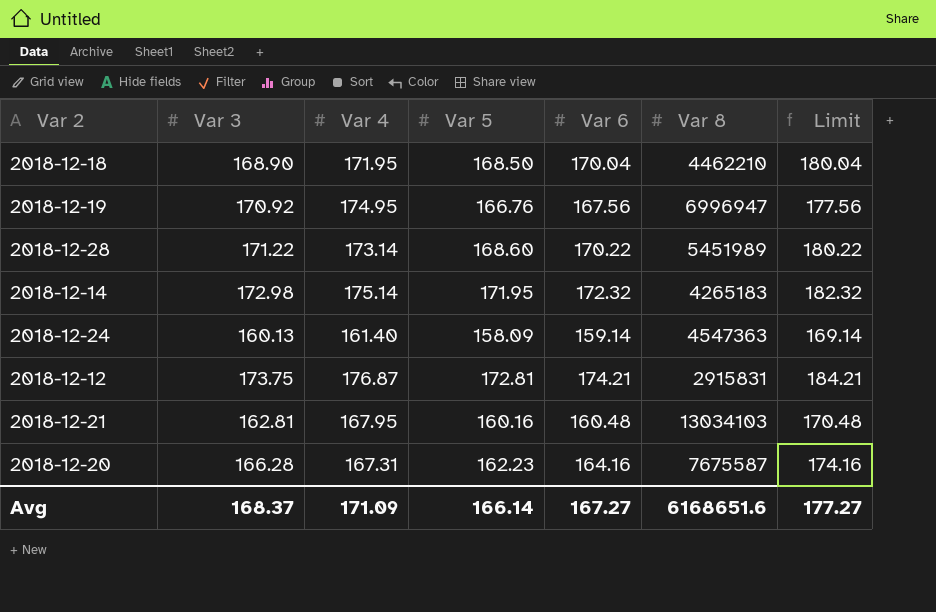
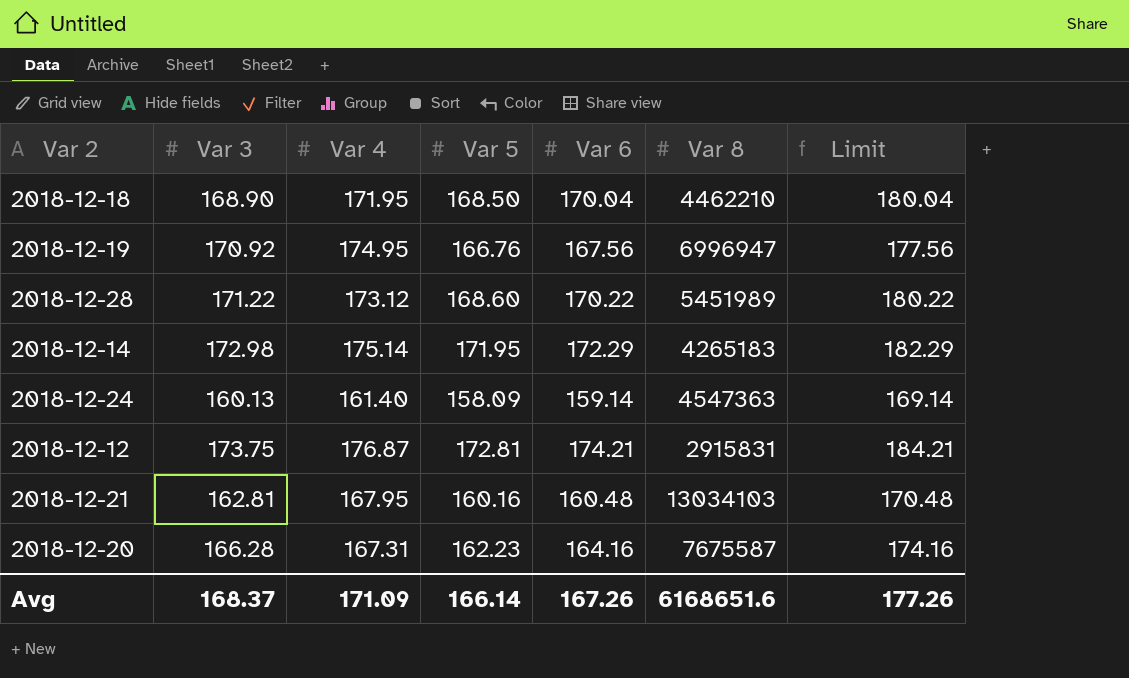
2018-12-28 | Var 4: 173.14 -> 173.12
2018-12-14 | Var 6: 172.32 -> 172.29
2018-12-14 | Limit: 182.32 -> 182.29
Avg | Var 6: 167.27 -> 167.26
Avg | Limit: 177.27 -> 177.26

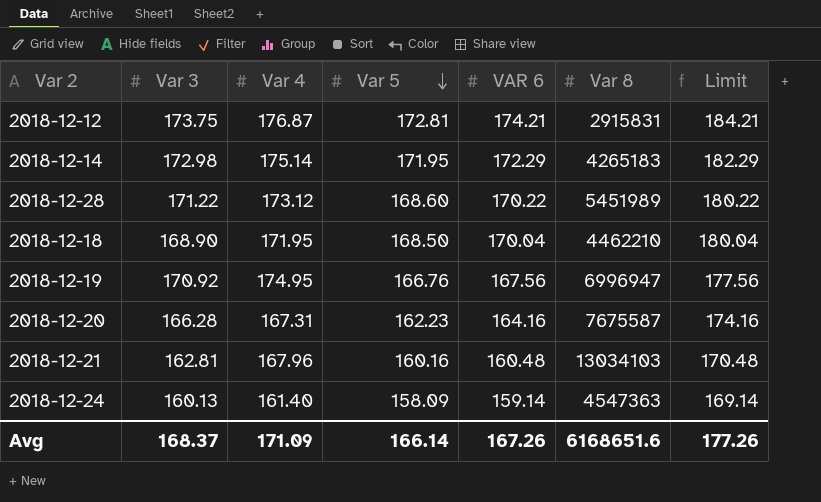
row order: none -> Var 5 descending
column name: Var 6 -> VAR 6
2018-12-21 | Var 4: 167.95 -> 167.96

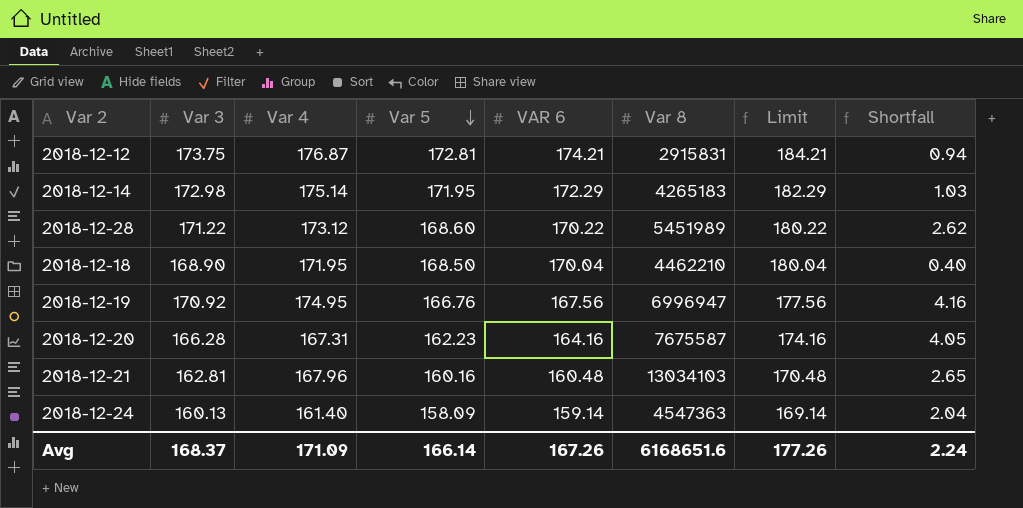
column Shortfall | formula: none -> [Var 3] - [Var 5]

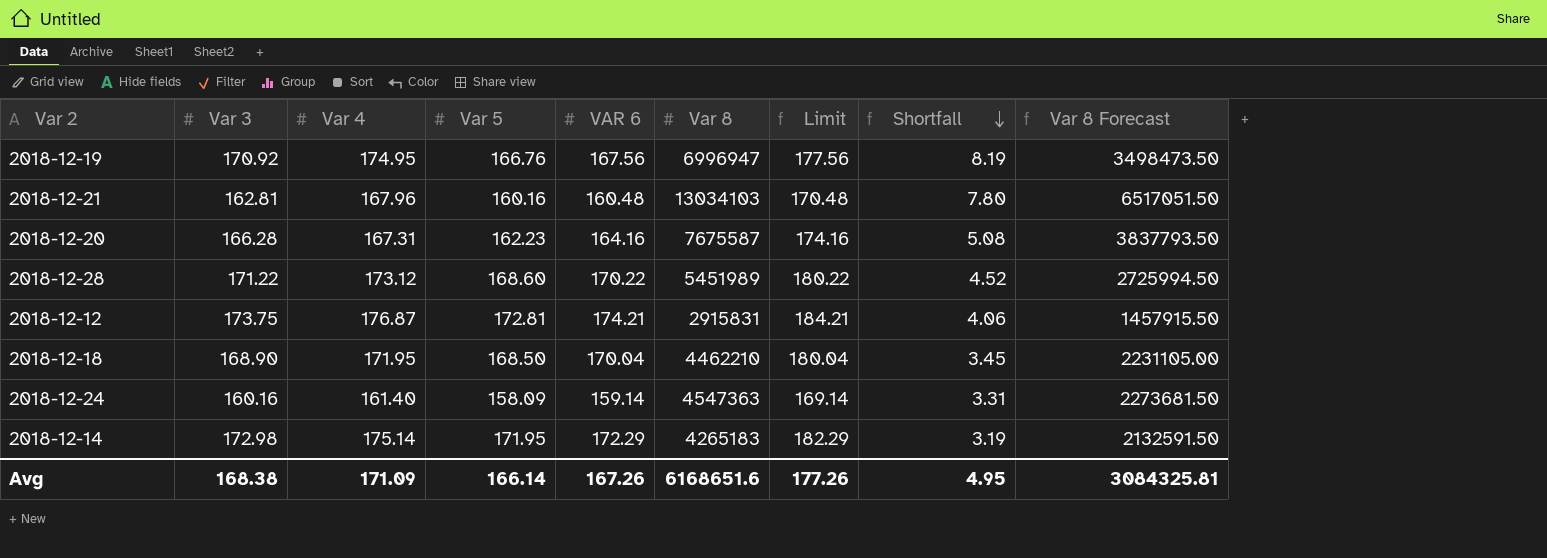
row order: Var 5 descending -> Shortfall descending
column Shortfall | formula: [Var 3] - [Var 5] -> [Var 4] - [Var 5]
column Var 8 Forecast | formula: none -> [Var 8] * 0.5
2018-12-24 | Var 3: 160.13 -> 160.16
Avg | Var 3: 168.37 -> 168.38
Avg | Shortfall: 2.24 -> 4.95

